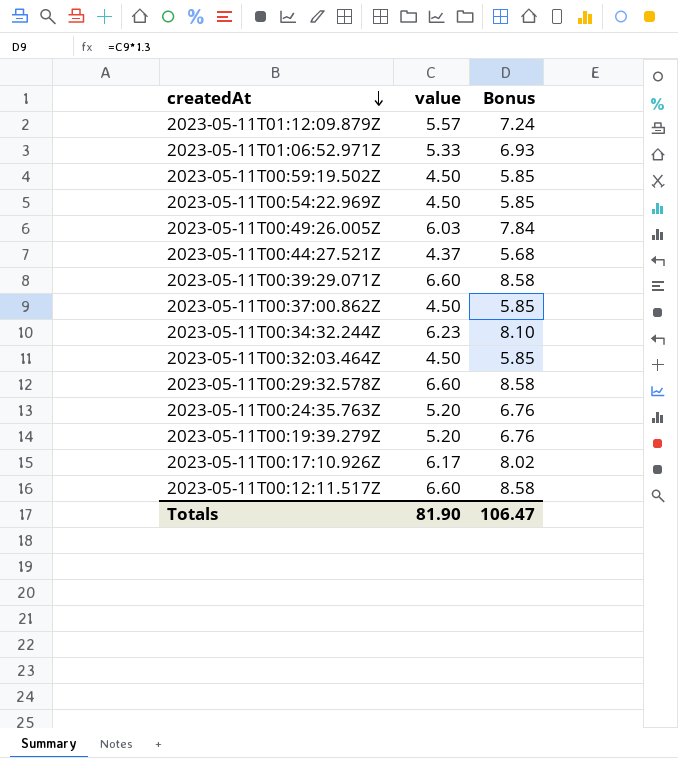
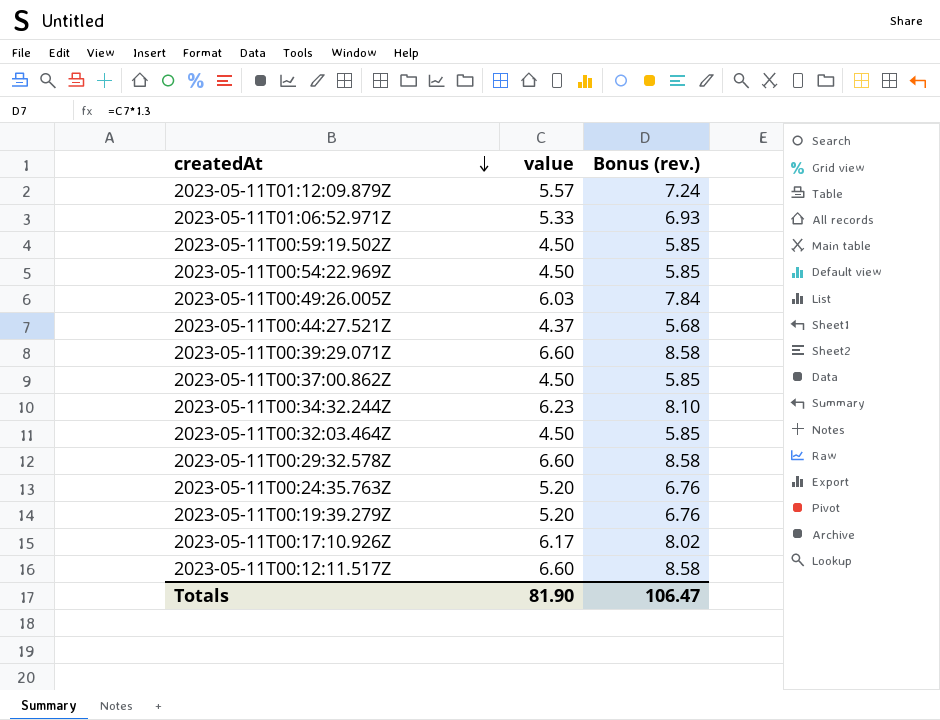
column name: Bonus -> Bonus (rev.)

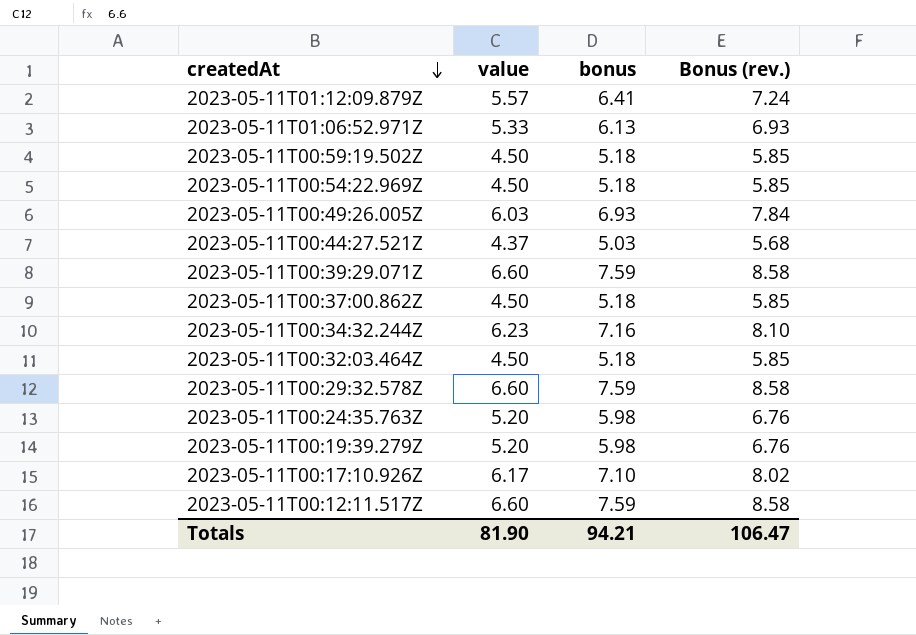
column bonus | formula: none -> [value] * 1.15

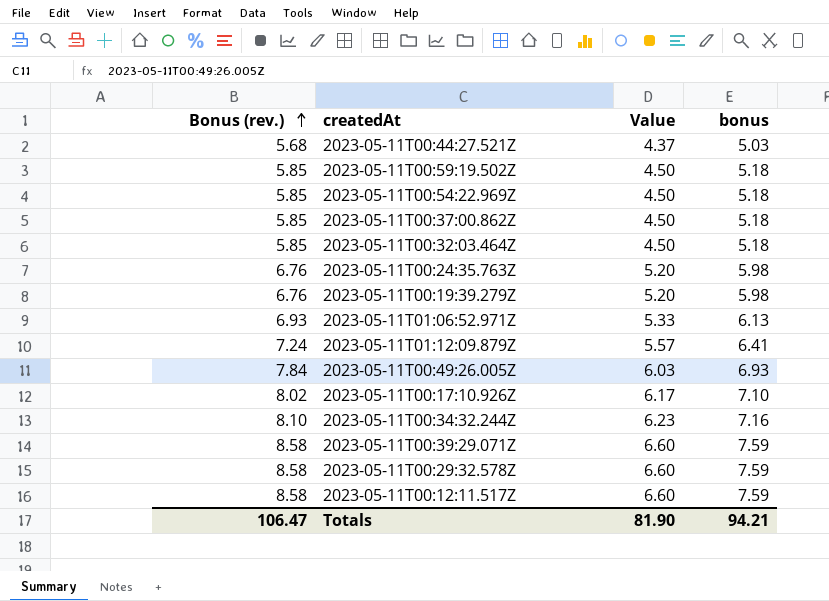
row order: createdAt descending -> Bonus (rev.) ascending
column Bonus (rev.) | position: 4 -> 1
column name: value -> Value

